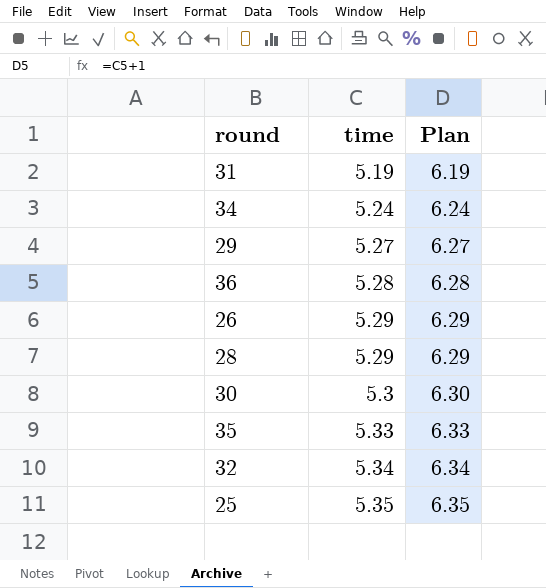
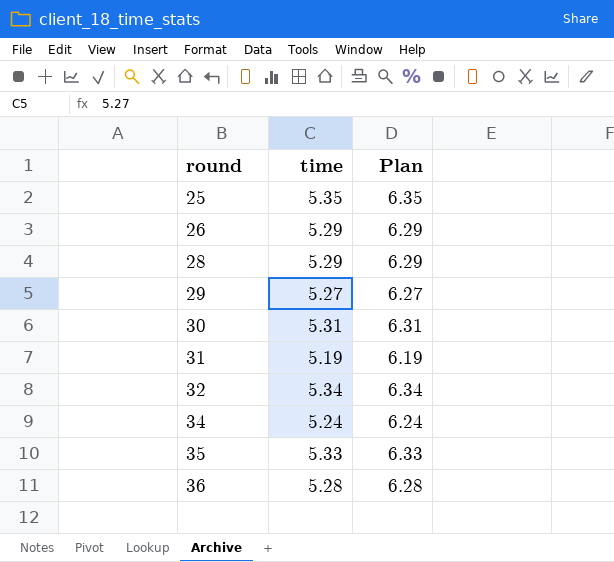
row order: time ascending -> round ascending
30 | time: 5.3 -> 5.31
30 | Plan: 6.30 -> 6.31

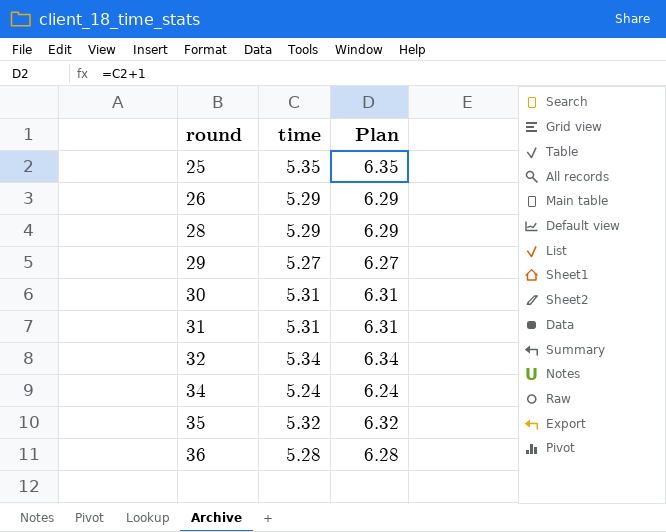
31 | time: 5.19 -> 5.31
31 | Plan: 6.19 -> 6.31
35 | time: 5.33 -> 5.32
35 | Plan: 6.33 -> 6.32

